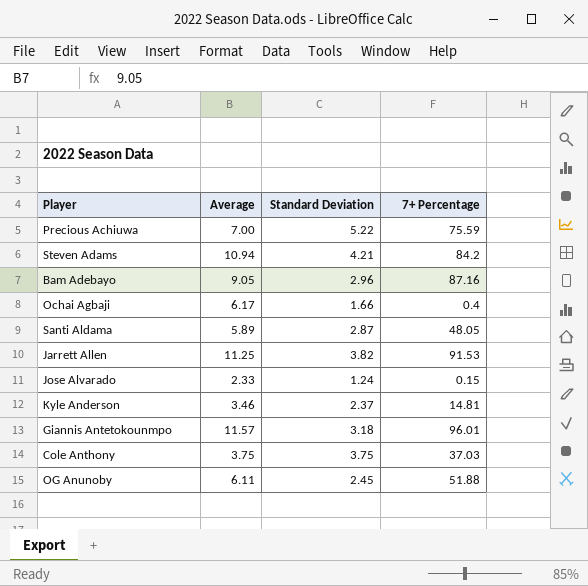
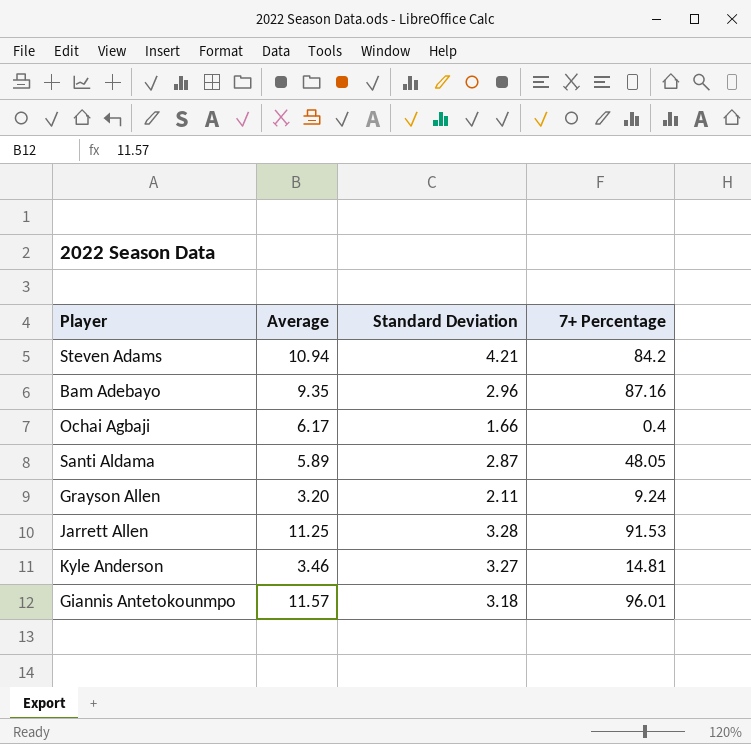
row Precious Achiuwa: 7.00 | 5.22 | 75.59 -> none
row Jose Alvarado: 2.33 | 1.24 | 0.15 -> none
row Cole Anthony: 3.75 | 3.75 | 37.03 -> none
row OG Anunoby: 6.11 | 2.45 | 51.88 -> none
Bam Adebayo | Average: 9.05 -> 9.35
row Grayson Allen: none -> 3.20 | 2.11 | 9.24
Jarrett Allen | Standard Deviation: 3.82 -> 3.28
Kyle Anderson | Standard Deviation: 2.37 -> 3.27

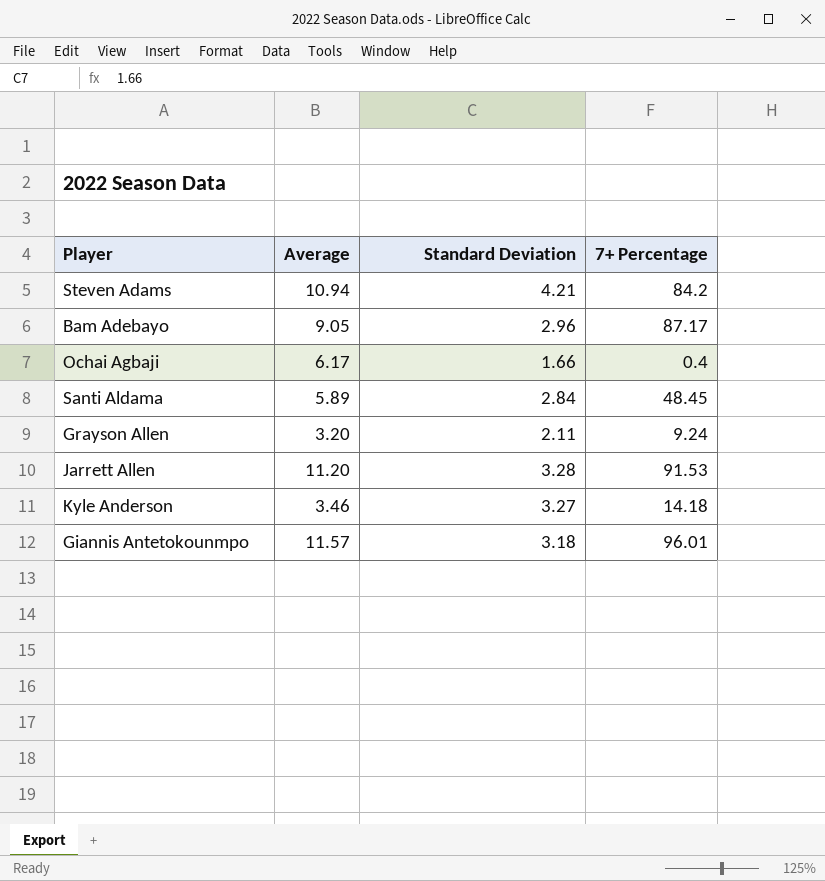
Bam Adebayo | Average: 9.35 -> 9.05
Bam Adebayo | 7+ Percentage: 87.16 -> 87.17
Santi Aldama | Standard Deviation: 2.87 -> 2.84
Santi Aldama | 7+ Percentage: 48.05 -> 48.45
Jarrett Allen | Average: 11.25 -> 11.20
Kyle Anderson | 7+ Percentage: 14.81 -> 14.18

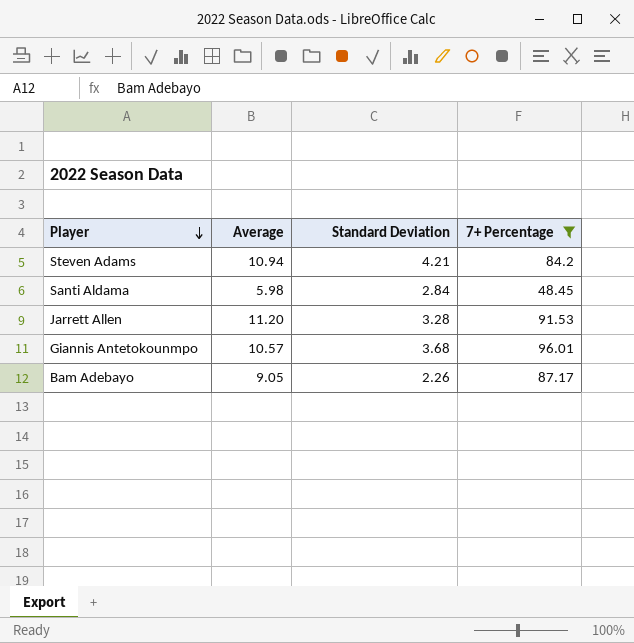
filter: none -> 7+ Percentage >= 48.45
row order: none -> Player descending
Santi Aldama | Average: 5.89 -> 5.98
Giannis Antetokounmpo | Average: 11.57 -> 10.57
Giannis Antetokounmpo | Standard Deviation: 3.18 -> 3.68
Bam Adebayo | Standard Deviation: 2.96 -> 2.26

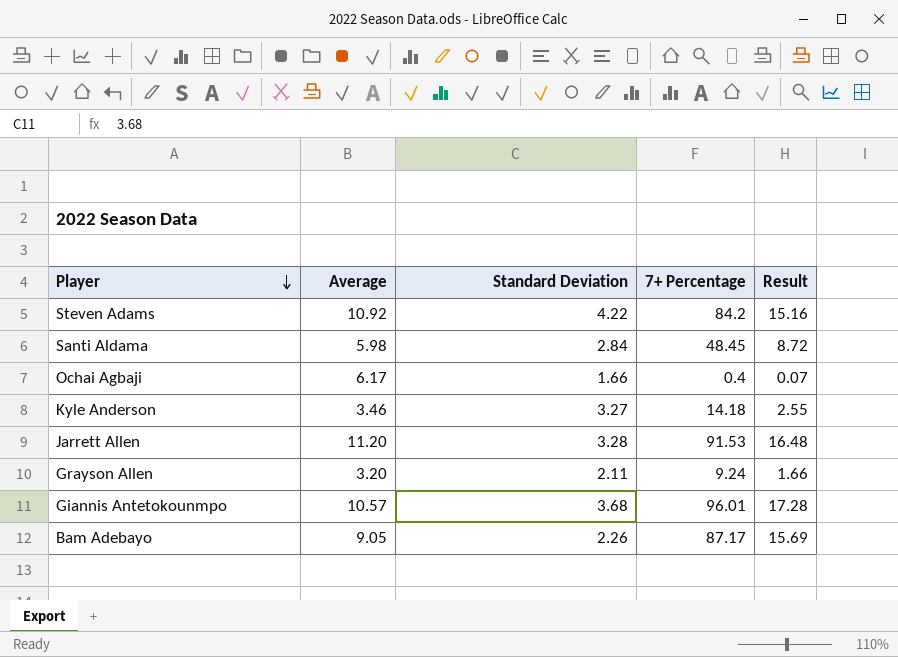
filter: 7+ Percentage >= 48.45 -> none
column Result | formula: none -> [7+ Percentage] * 0.18
Steven Adams | Average: 10.94 -> 10.92
Steven Adams | Standard Deviation: 4.21 -> 4.22

